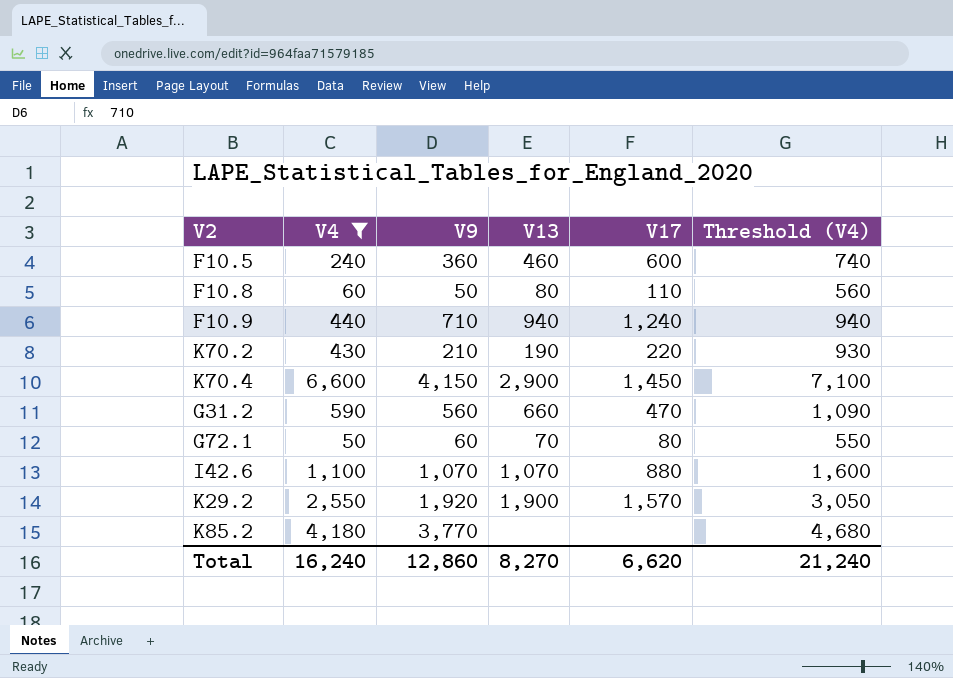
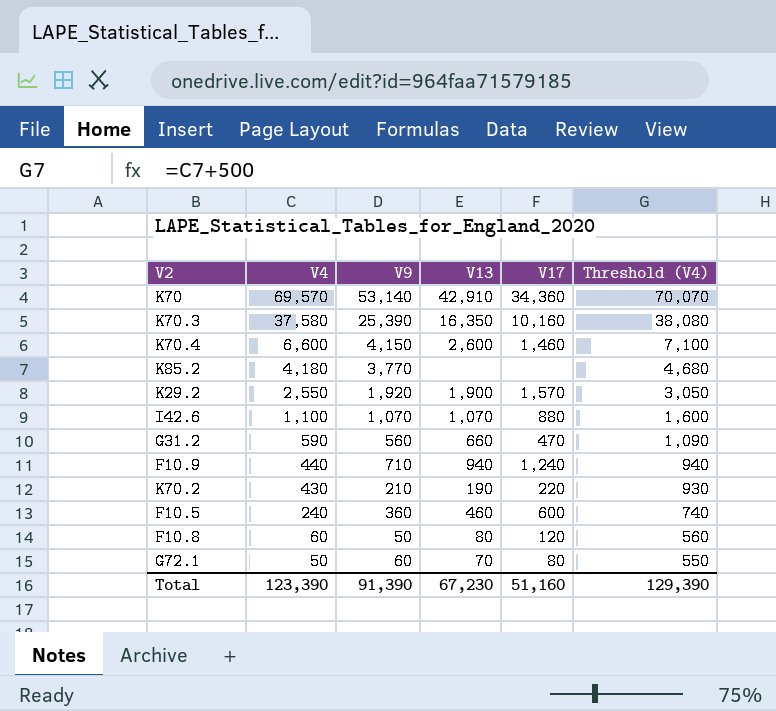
filter: V4 <= 6,600 -> none
row order: none -> V4 descending
K70.4 | V13: 2,900 -> 2,600
K70.4 | V17: 1,450 -> 1,460
F10.8 | V17: 110 -> 120
Total | V4: 16,240 -> 123,390
Total | V9: 12,860 -> 91,390
Total | V13: 8,270 -> 67,230
Total | V17: 6,620 -> 51,160
Total | Threshold (V4): 21,240 -> 129,390

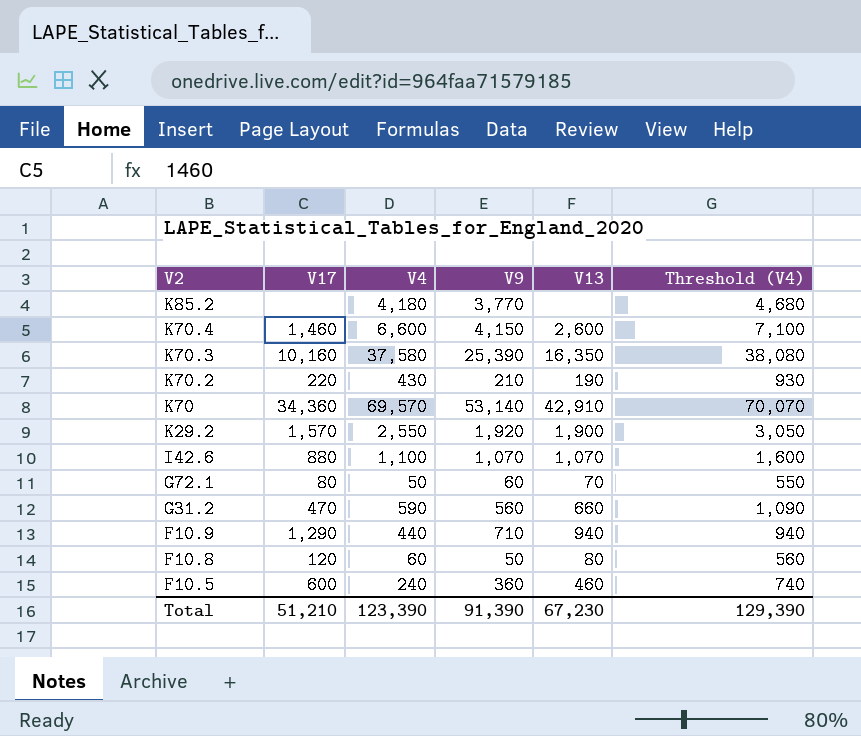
row order: V4 descending -> V2 descending
column V17 | position: 5 -> 2
F10.9 | V17: 1,240 -> 1,290
Total | V17: 51,160 -> 51,210

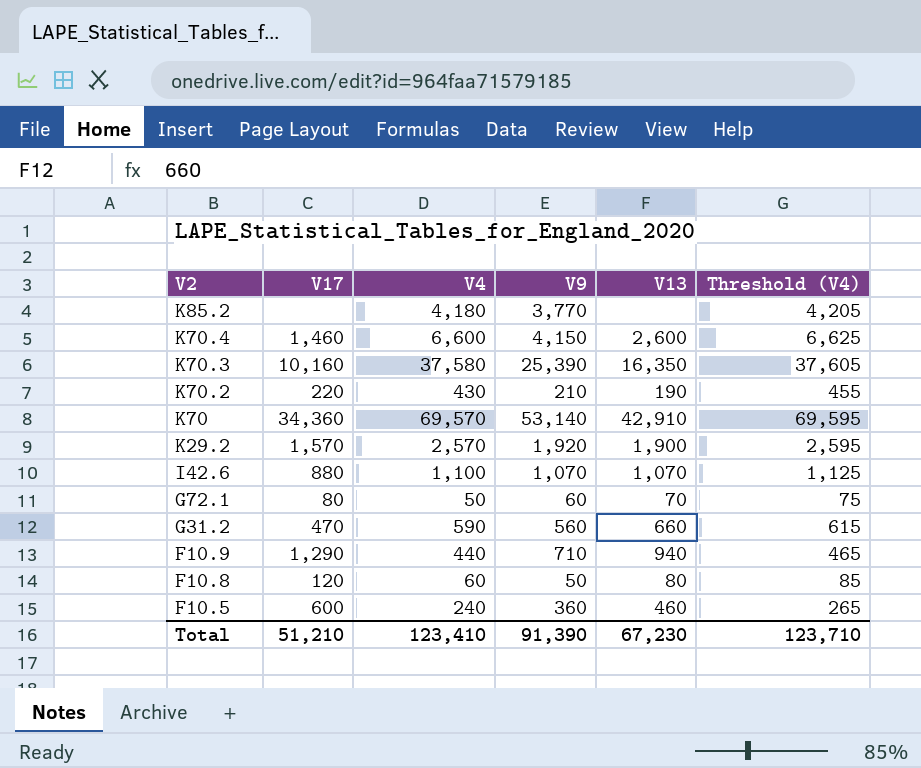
column Threshold (V4) | formula: [V4] + 500 -> [V4] + 25
K29.2 | V4: 2,550 -> 2,570
Total | V4: 123,390 -> 123,410
Total | Threshold (V4): 129,390 -> 123,710

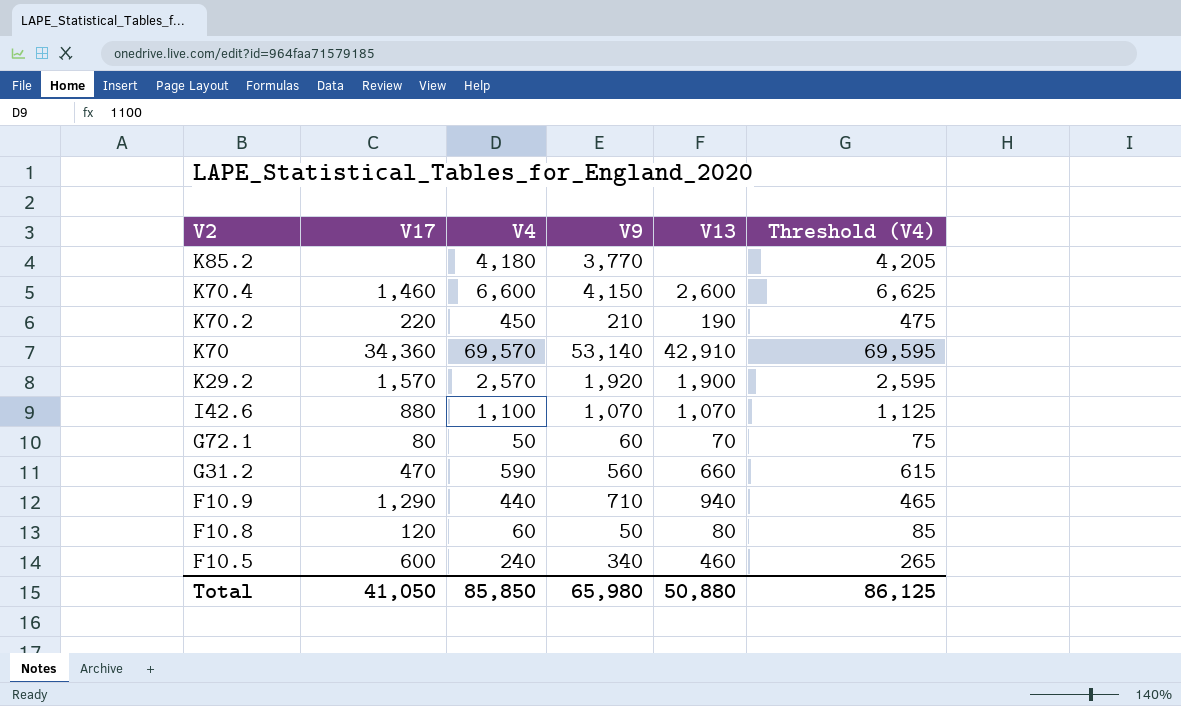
row K70.3: 10,160 | 37,580 | 25,390 | 16,350 | 37,605 -> none
K70.2 | V4: 430 -> 450
K70.2 | Threshold (V4): 455 -> 475
F10.5 | V9: 360 -> 340
Total | V17: 51,210 -> 41,050
Total | V4: 123,410 -> 85,850
Total | V9: 91,390 -> 65,980
Total | V13: 67,230 -> 50,880
Total | Threshold (V4): 123,710 -> 86,125

